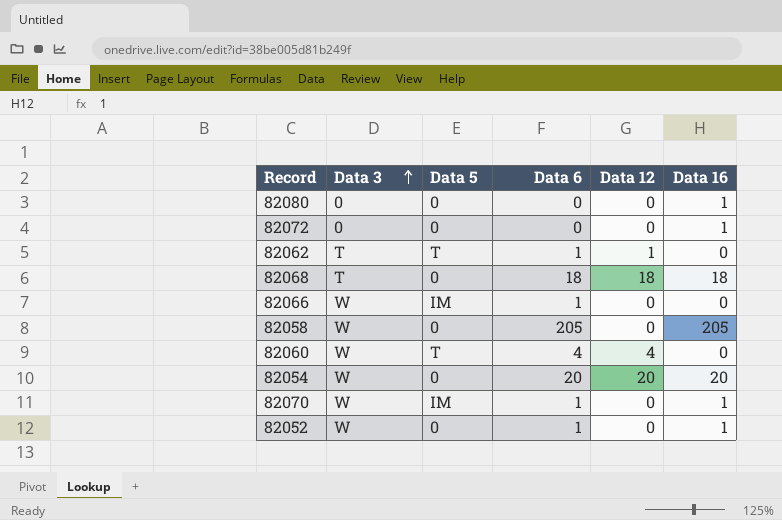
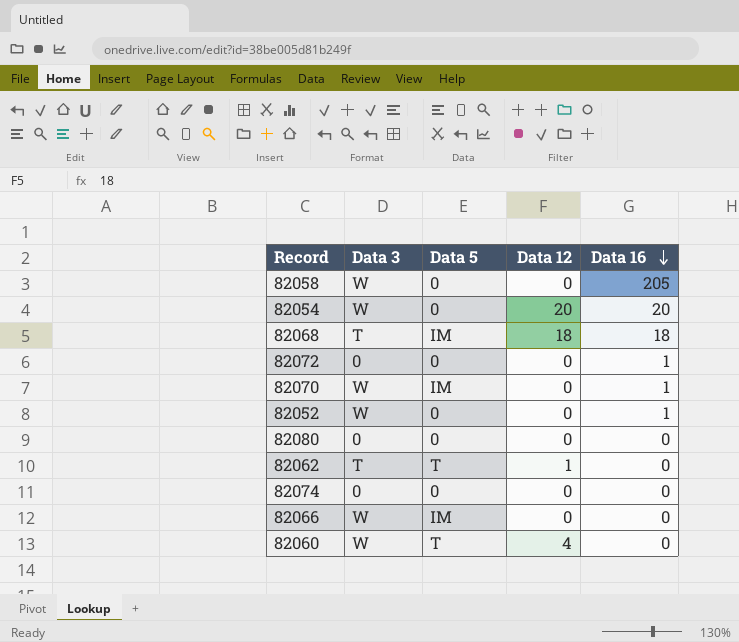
row order: Data 3 ascending -> Data 16 descending
column Data 6 | position: 4 -> none
82068 | Data 5: 0 -> IM
82080 | Data 16: 1 -> 0
row 82074: none -> 0 | 0 | 0 | 0

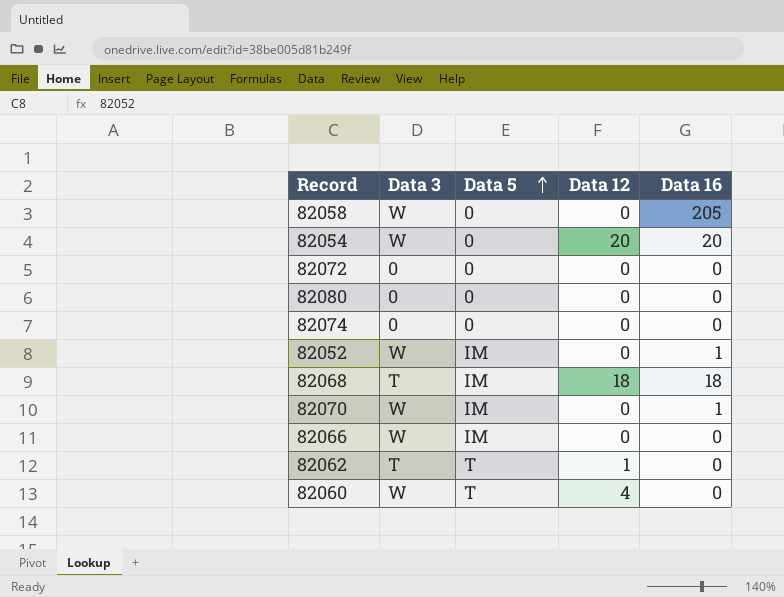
row order: Data 16 descending -> Data 5 ascending
82072 | Data 16: 1 -> 0
82052 | Data 5: 0 -> IM

